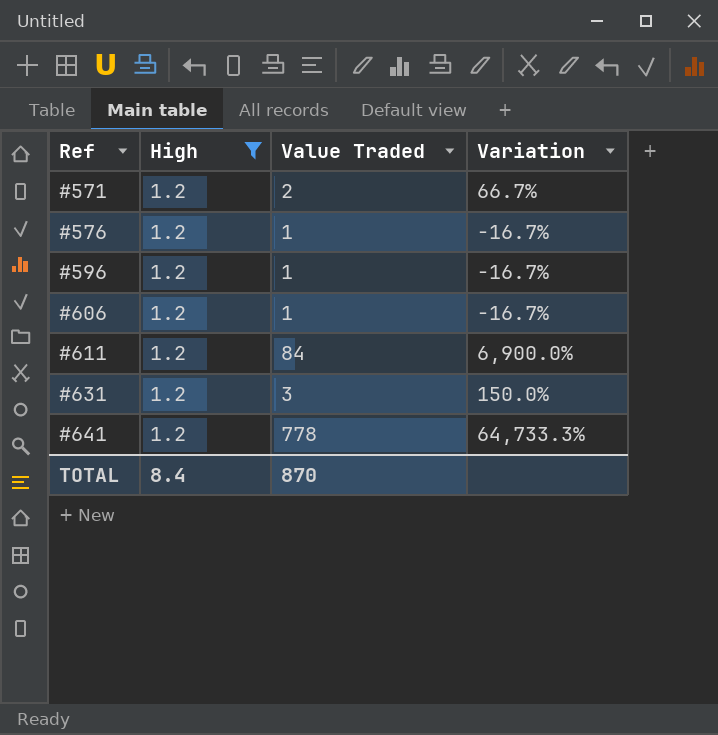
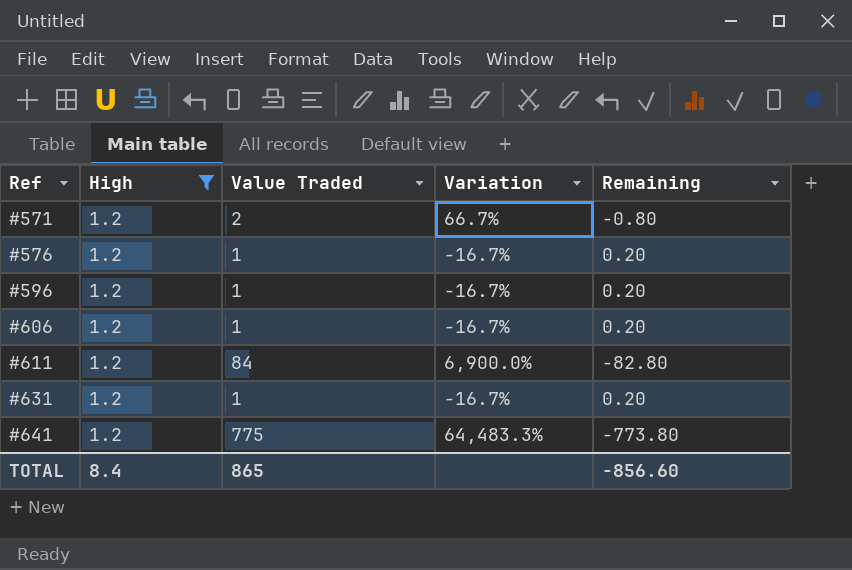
column Remaining | formula: none -> [High] - [Value Traded]
#631 | Value Traded: 3 -> 1
#631 | Variation: 150.0% -> -16.7%
#641 | Value Traded: 778 -> 775
#641 | Variation: 64,733.3% -> 64,483.3%
TOTAL | Value Traded: 870 -> 865

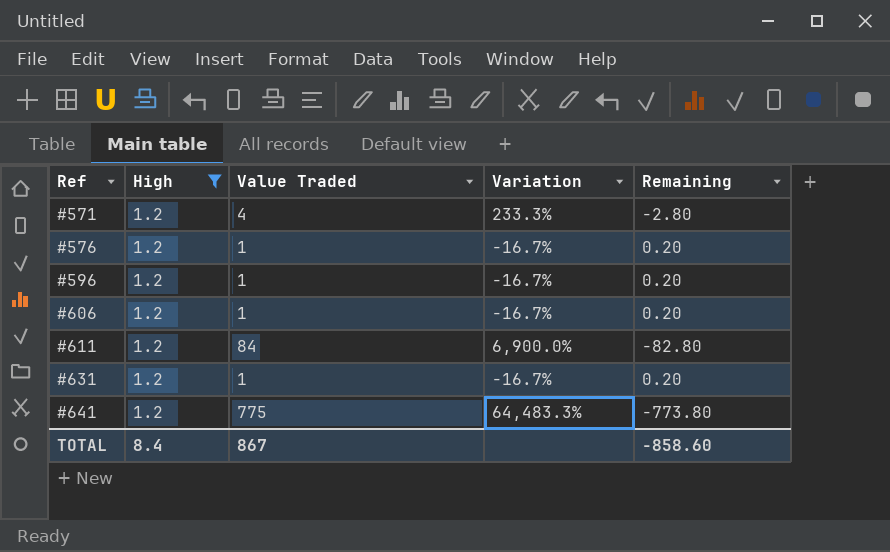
#571 | Value Traded: 2 -> 4
#571 | Variation: 66.7% -> 233.3%
#571 | Remaining: -0.80 -> -2.80
TOTAL | Value Traded: 865 -> 867
TOTAL | Remaining: -856.60 -> -858.60

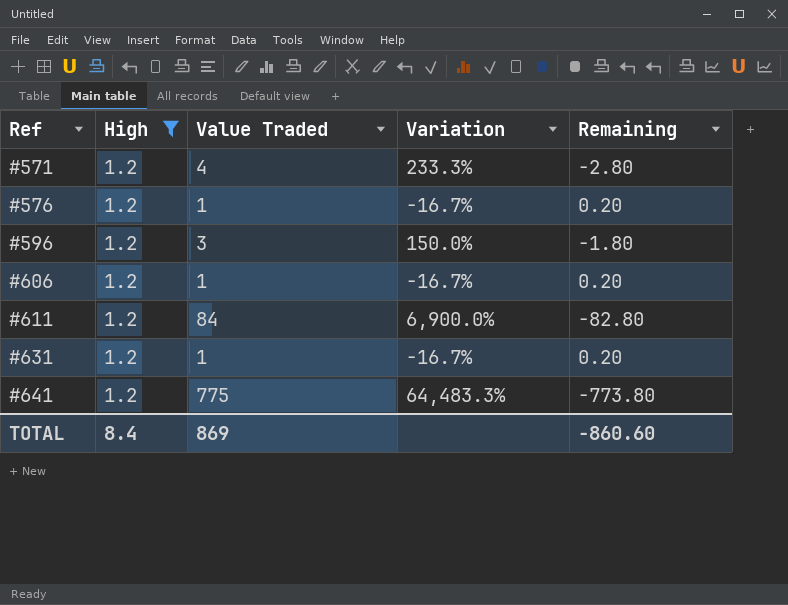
#596 | Value Traded: 1 -> 3
#596 | Variation: -16.7% -> 150.0%
#596 | Remaining: 0.20 -> -1.80
TOTAL | Value Traded: 867 -> 869
TOTAL | Remaining: -858.60 -> -860.60

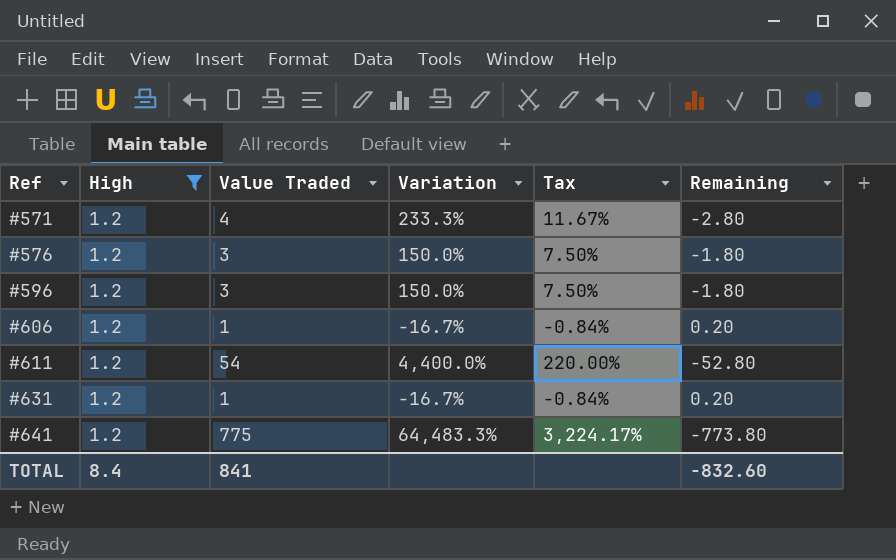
column Tax | formula: none -> [Variation] * 0.05
#576 | Value Traded: 1 -> 3
#576 | Variation: -16.7% -> 150.0%
#576 | Remaining: 0.20 -> -1.80
#611 | Value Traded: 84 -> 54
#611 | Variation: 6,900.0% -> 4,400.0%
#611 | Remaining: -82.80 -> -52.80
TOTAL | Value Traded: 869 -> 841
TOTAL | Remaining: -860.60 -> -832.60

